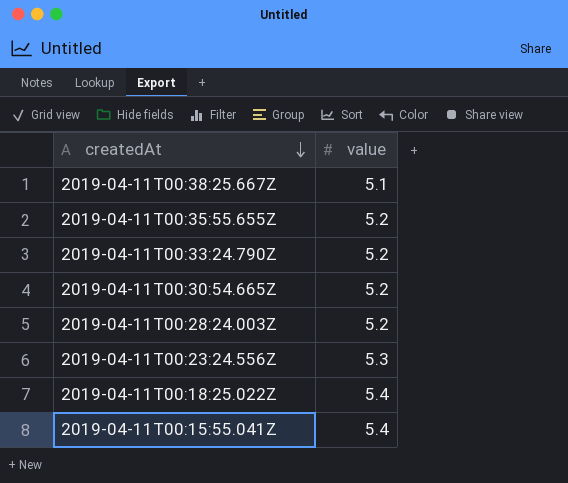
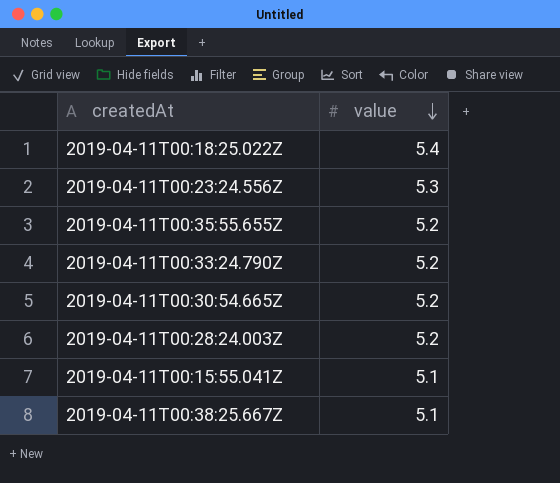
row order: createdAt descending -> value descending
2019-04-11T00:15:55.041Z | value: 5.4 -> 5.1

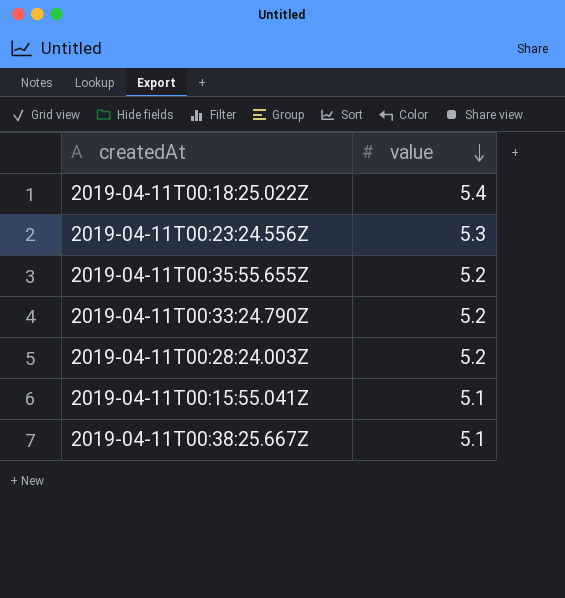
row 2019-04-11T00:30:54.665Z: 5.2 -> none

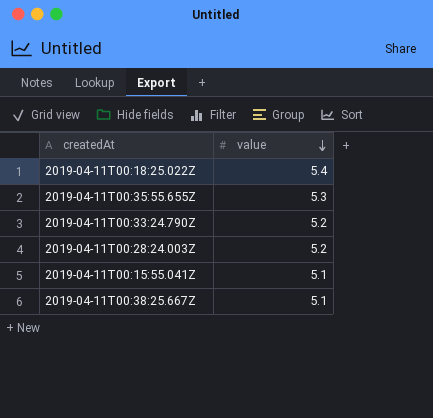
row 2019-04-11T00:23:24.556Z: 5.3 -> none
2019-04-11T00:35:55.655Z | value: 5.2 -> 5.3

